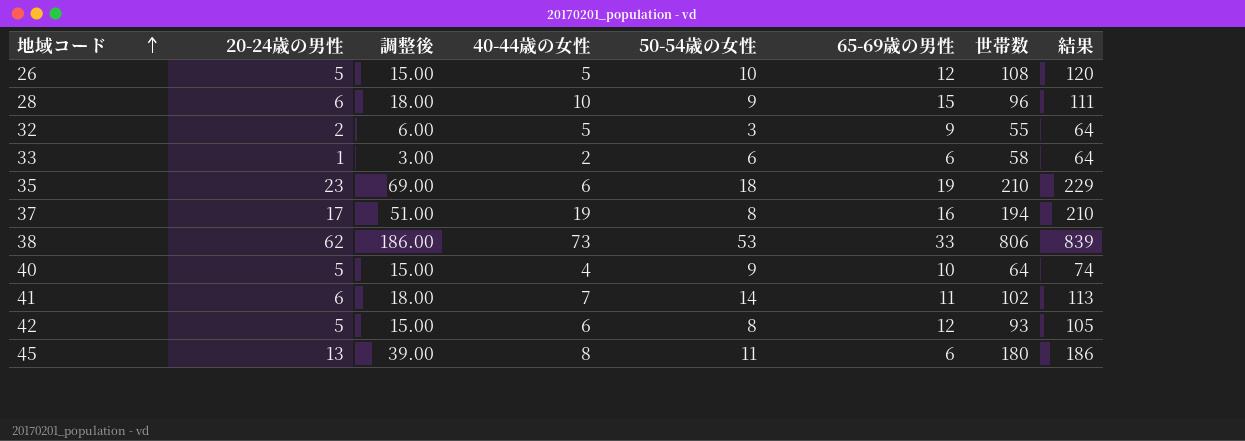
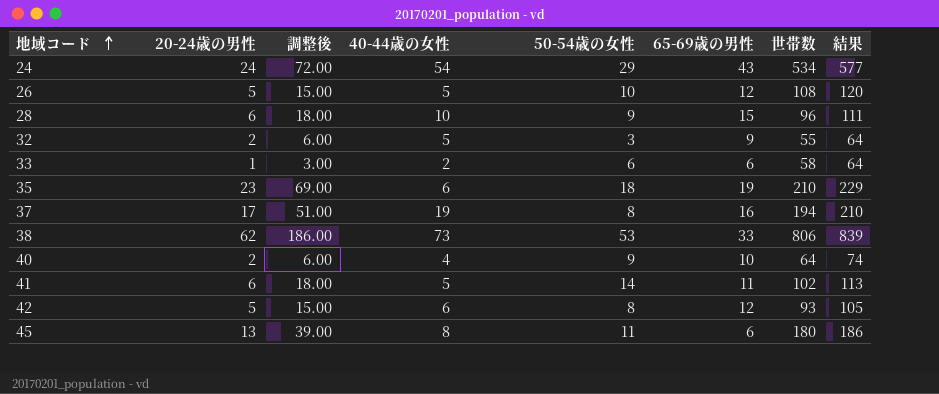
row 24: none -> 24 | 72.00 | 54 | 29 | 43 | 534 | 577
40 | 20-24歳の男性: 5 -> 2
40 | 調整後: 15.00 -> 6.00
41 | 40-44歳の女性: 7 -> 5

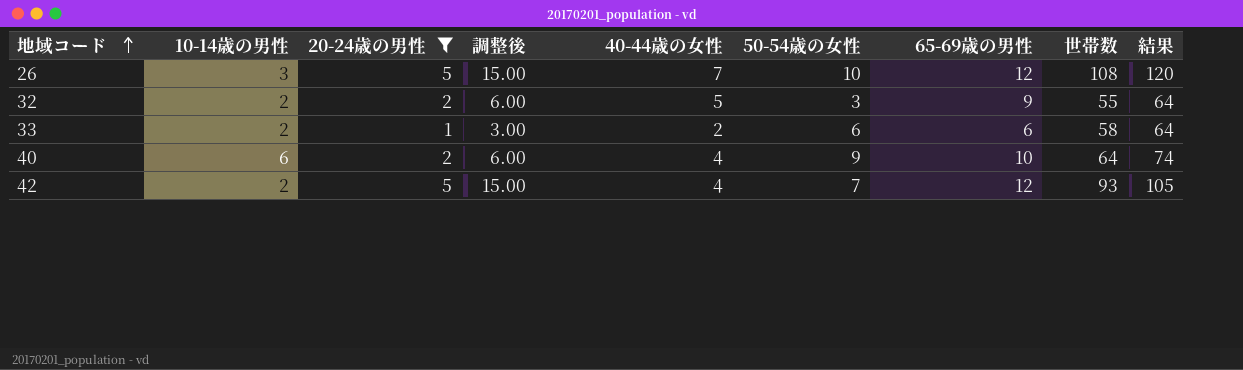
filter: none -> 20-24歳の男性 <= 5
column 10-14歳の男性 | position: none -> 2
26 | 40-44歳の女性: 5 -> 7
42 | 40-44歳の女性: 6 -> 4
42 | 50-54歳の女性: 8 -> 7

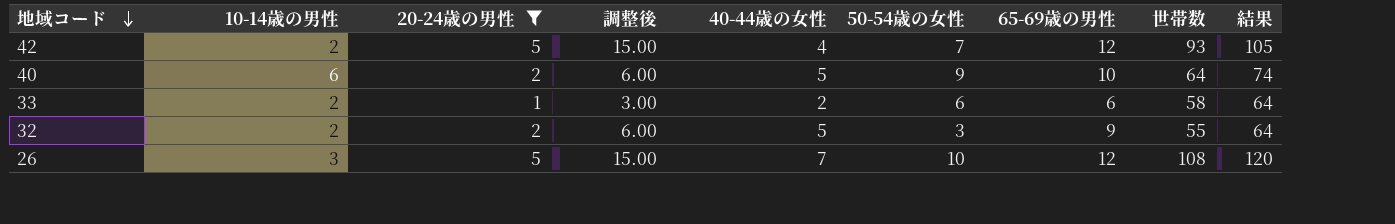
row order: 地域コード ascending -> 地域コード descending
40 | 40-44歳の女性: 4 -> 5

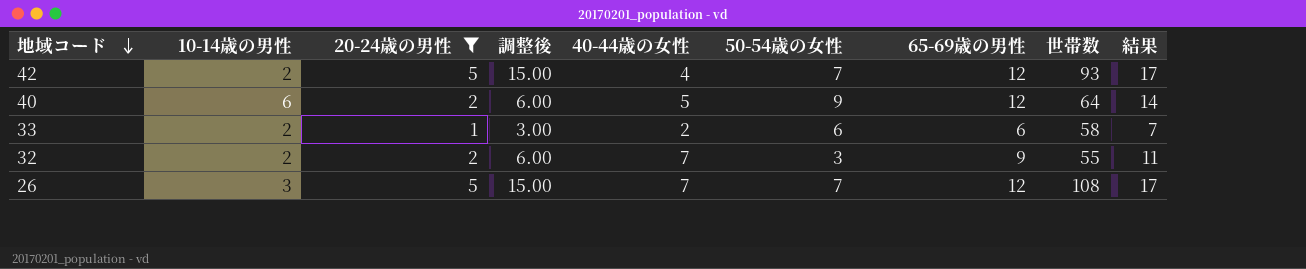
column 結果 | formula: [65-69歳の男性] + [世帯数] -> [20-24歳の男性] + [65-69歳の男性]
40 | 65-69歳の男性: 10 -> 12
32 | 40-44歳の女性: 5 -> 7
26 | 50-54歳の女性: 10 -> 7

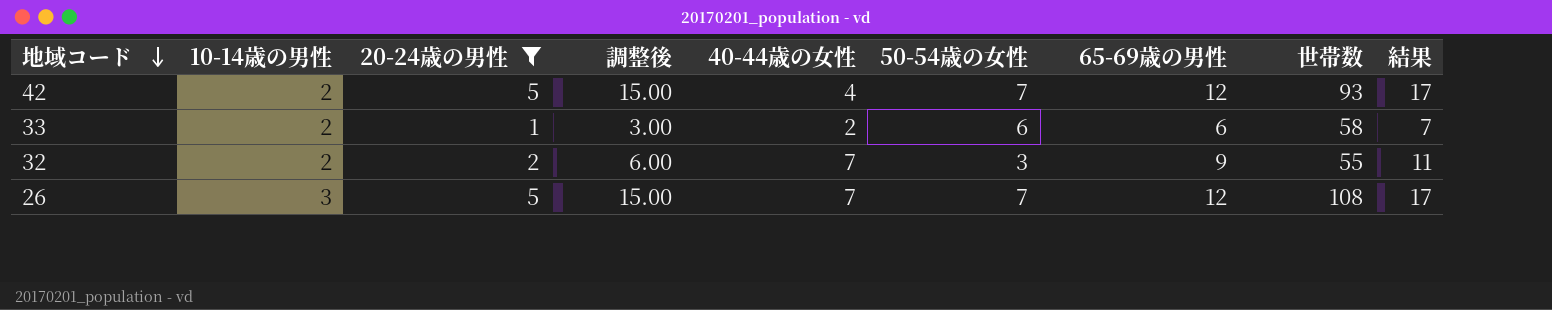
row 40: 6 | 2 | 6.00 | 5 | 9 | 12 | 64 | 14 -> none

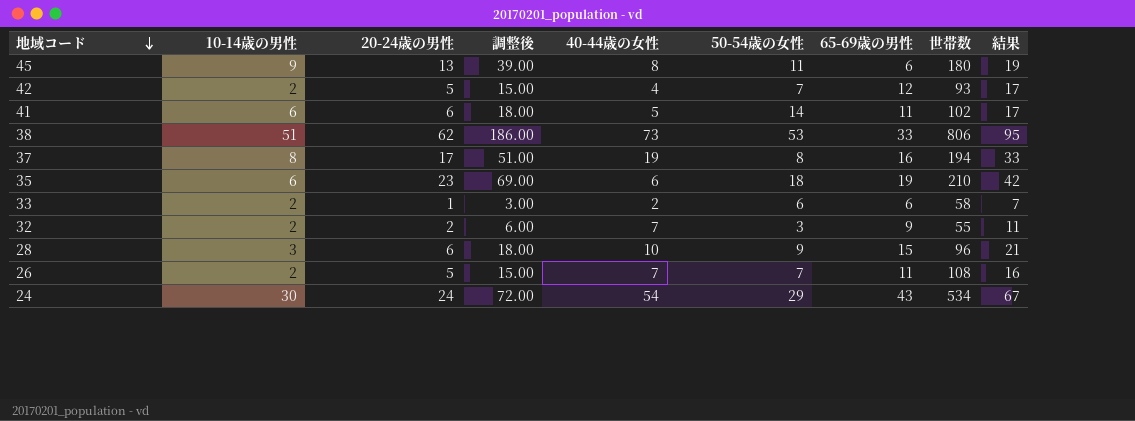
filter: 20-24歳の男性 <= 5 -> none
26 | 10-14歳の男性: 3 -> 2
26 | 65-69歳の男性: 12 -> 11
26 | 結果: 17 -> 16

